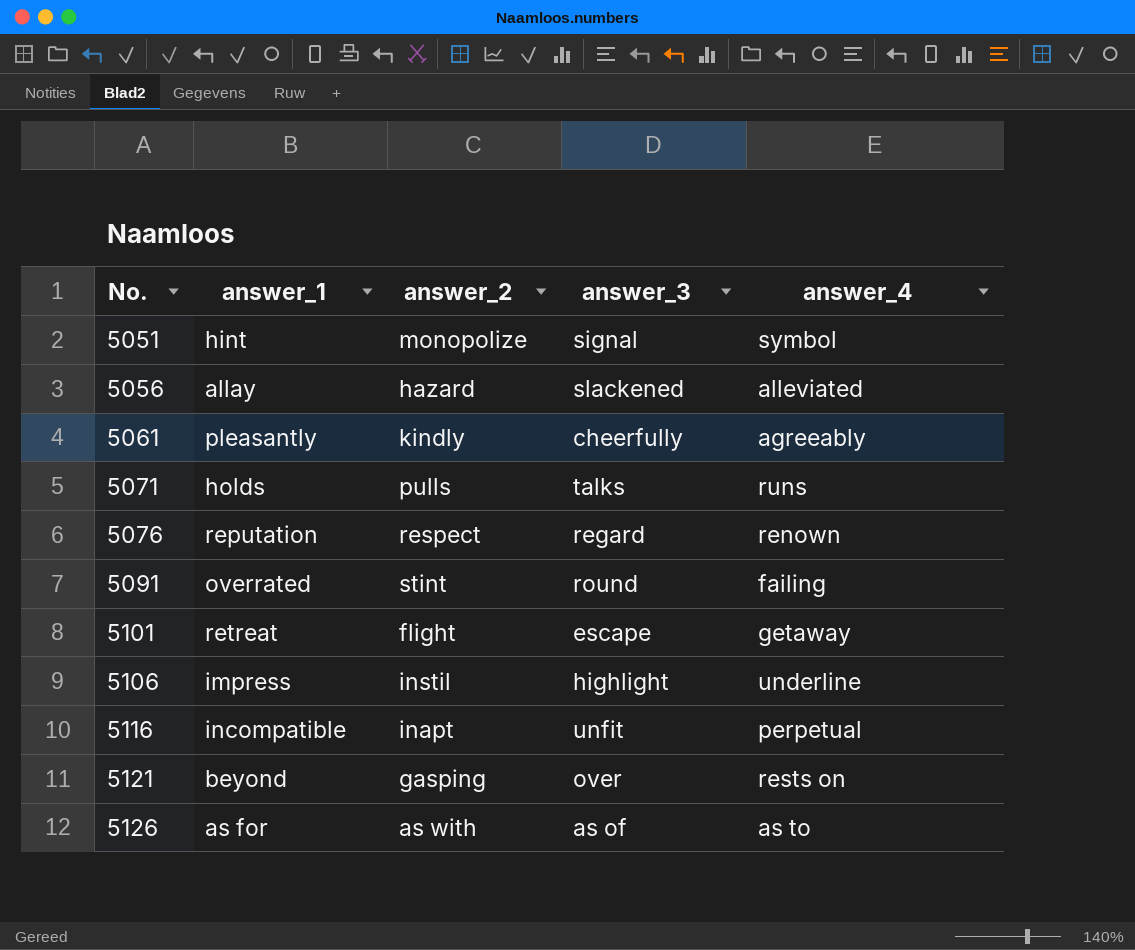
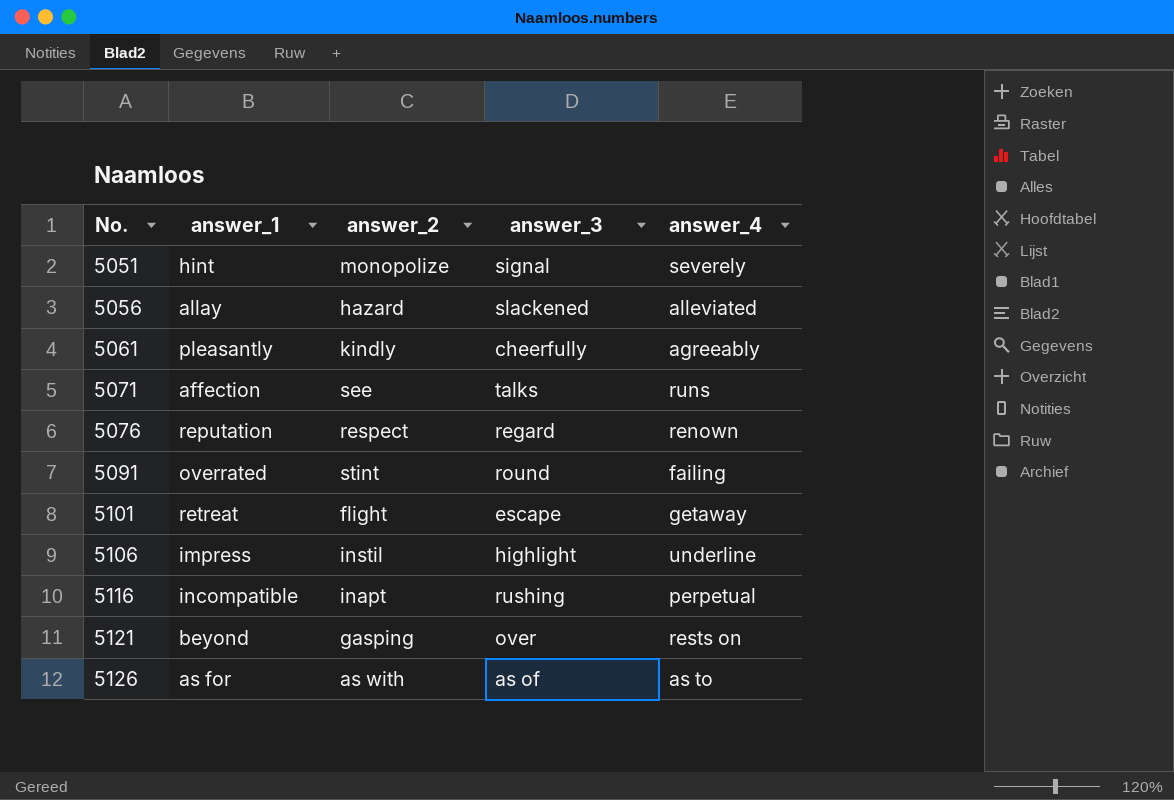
5051 | answer_4: symbol -> severely
5071 | answer_1: holds -> affection
5071 | answer_2: pulls -> see
5116 | answer_3: unfit -> rushing

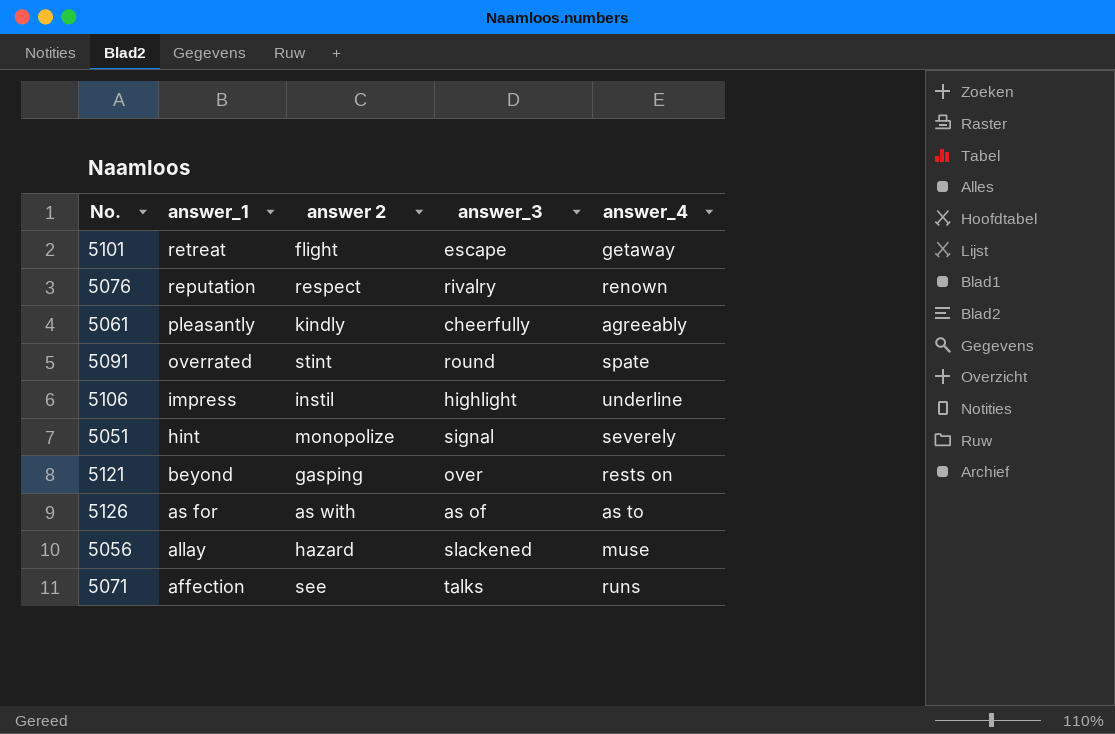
row order: No. ascending -> answer_1 descending
column name: answer_2 -> answer 2
row 5116: incompatible | inapt | rushing | perpetual -> none
5076 | answer_3: regard -> rivalry
5091 | answer_4: failing -> spate
5056 | answer_4: alleviated -> muse

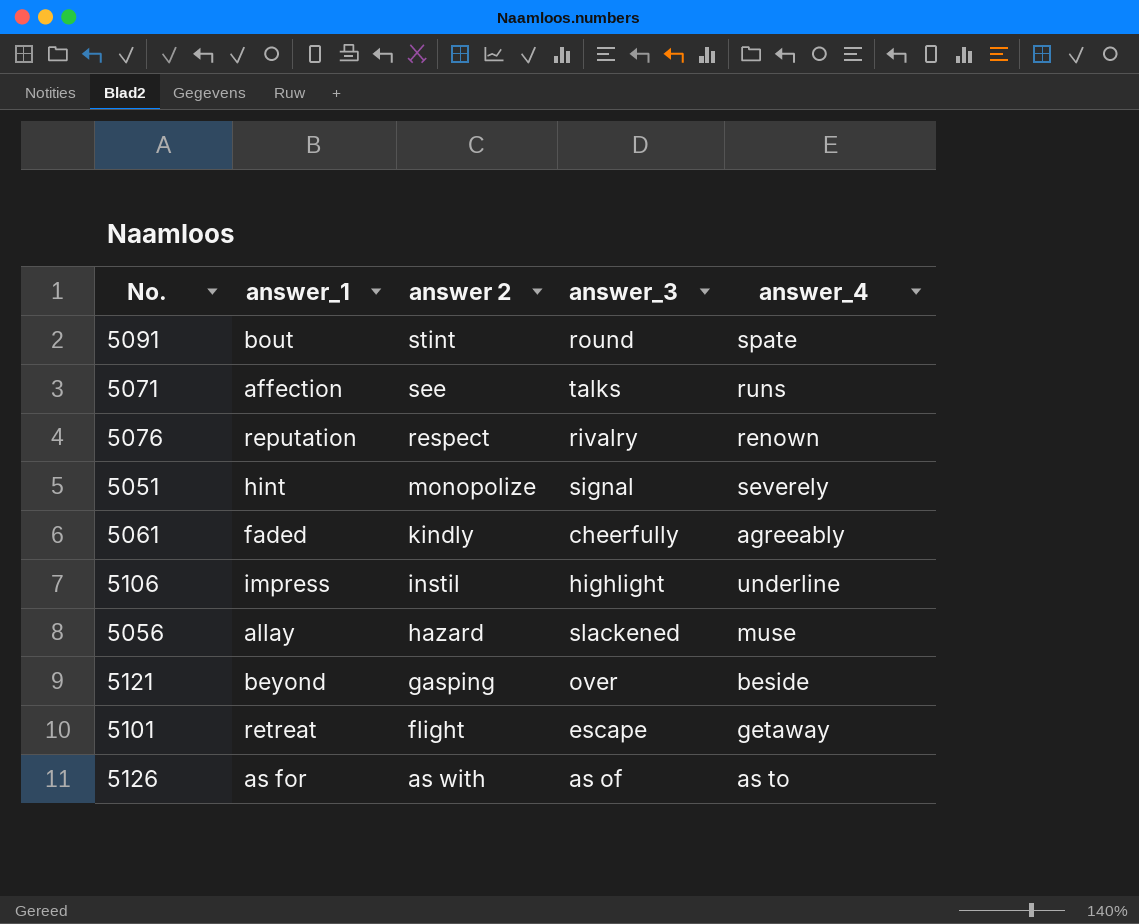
row order: answer_1 descending -> answer 2 descending
5091 | answer_1: overrated -> bout
5061 | answer_1: pleasantly -> faded
5121 | answer_4: rests on -> beside

